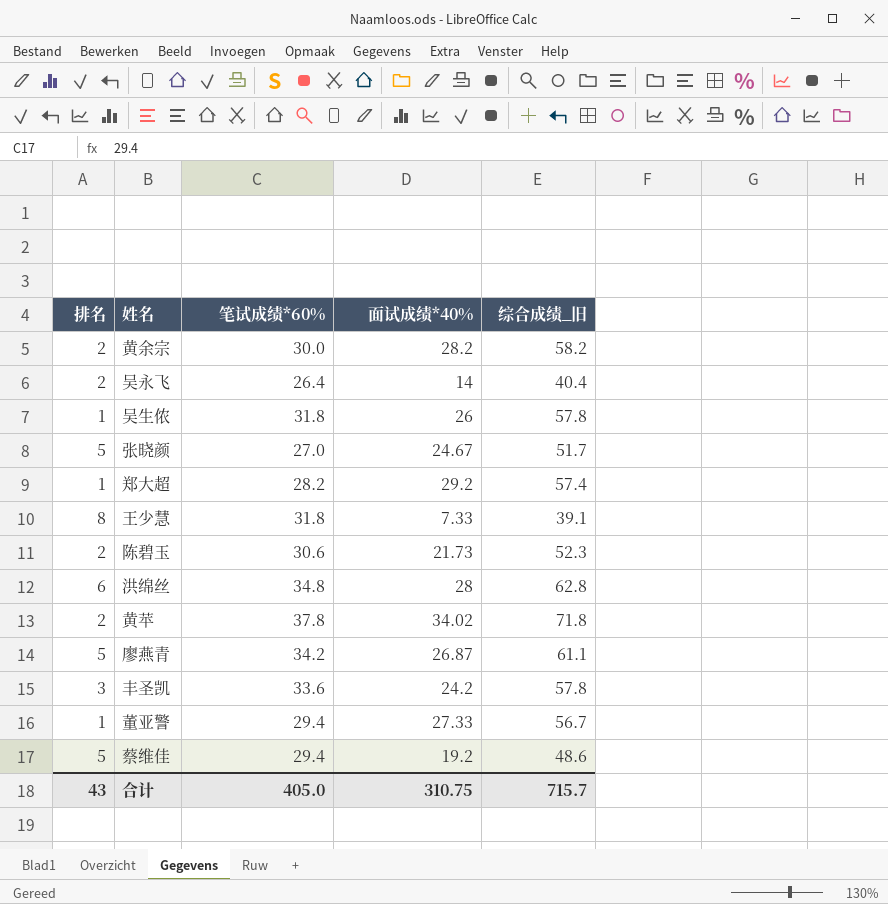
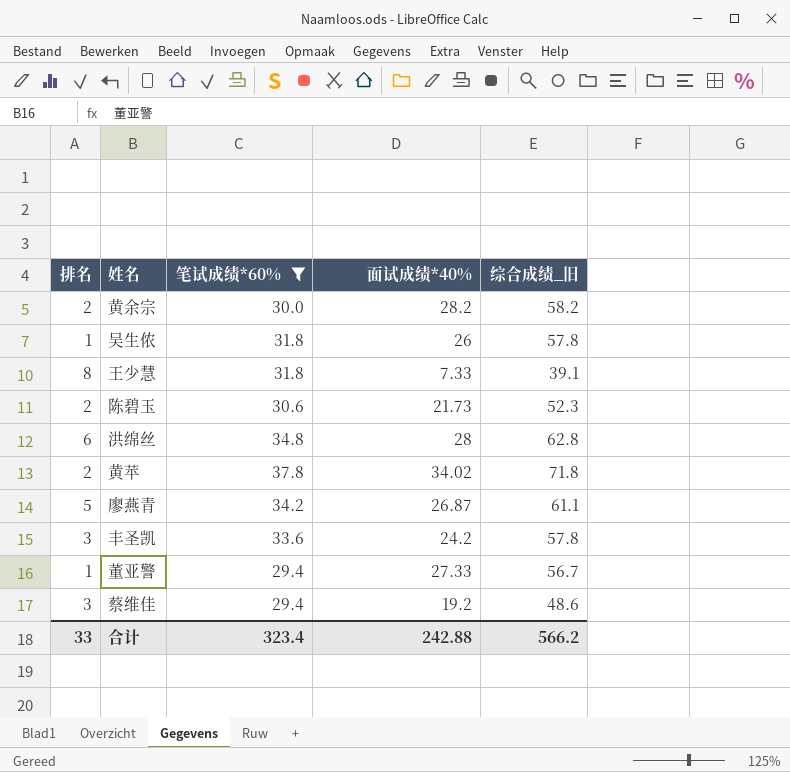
filter: none -> 笔试成绩*60% >= 29.4
蔡维佳 | 排名: 5 -> 3
合计 | 排名: 43 -> 33
合计 | 笔试成绩*60%: 405.0 -> 323.4
合计 | 面试成绩*40%: 310.75 -> 242.88
合计 | 综合成绩_旧: 715.7 -> 566.2

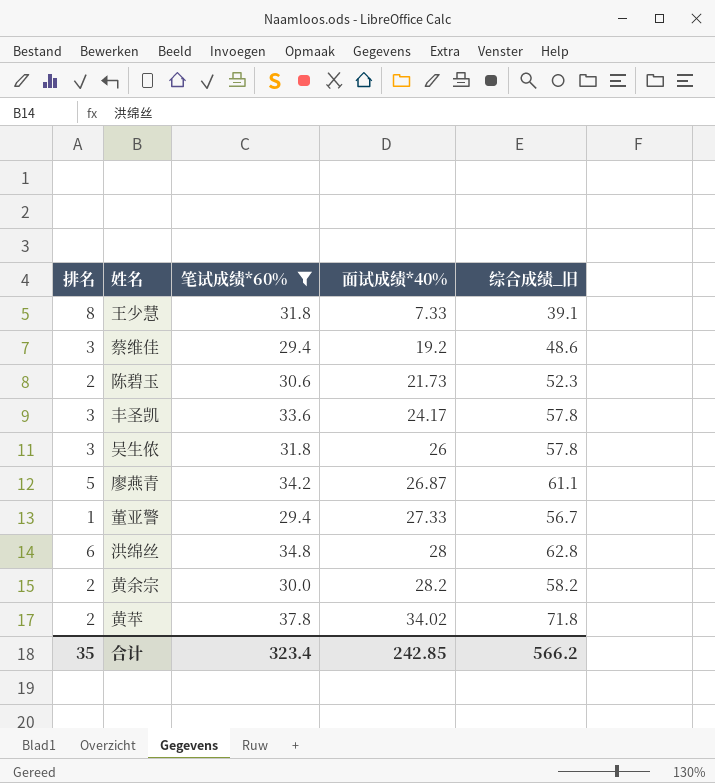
row order: none -> 面试成绩*40% ascending
丰圣凯 | 面试成绩*40%: 24.2 -> 24.17
吴生侬 | 排名: 1 -> 3
合计 | 排名: 33 -> 35
合计 | 面试成绩*40%: 242.88 -> 242.85

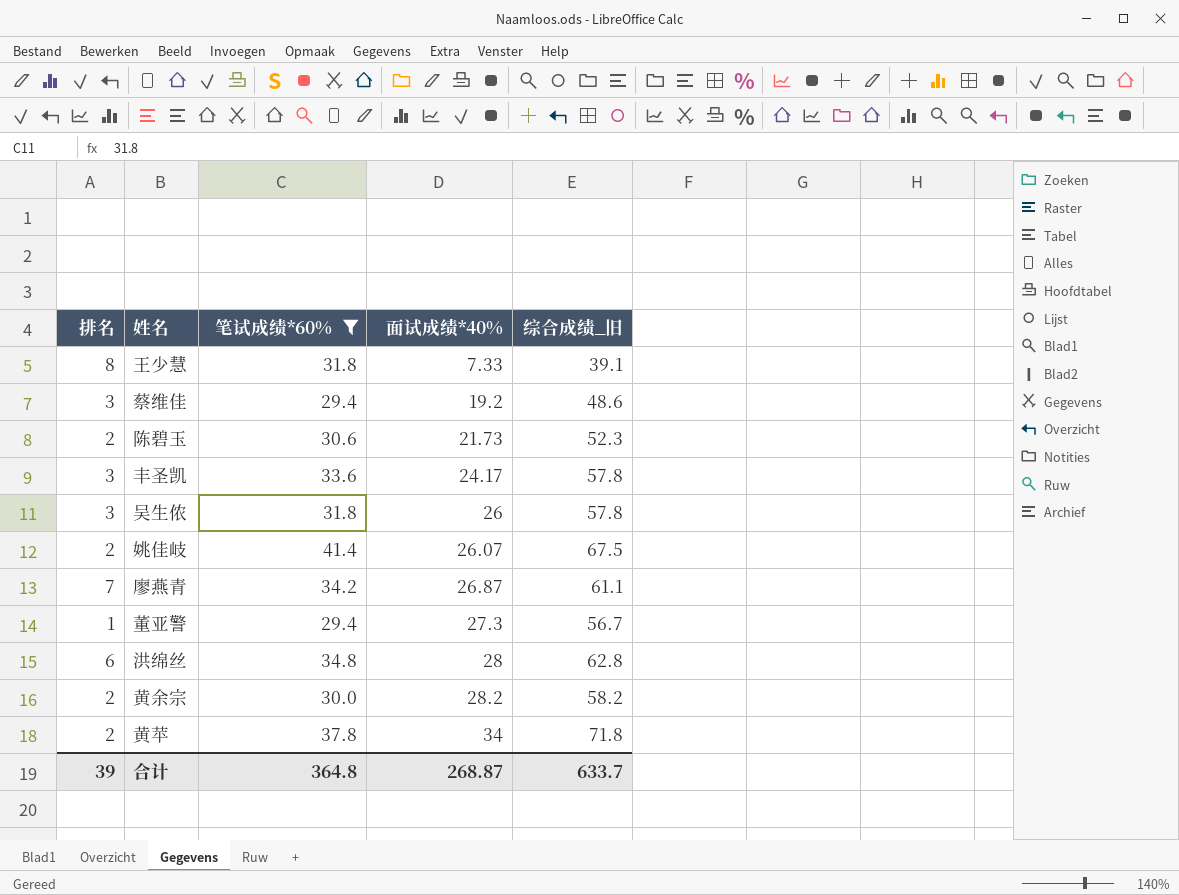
row 姚佳岐: none -> 2 | 41.4 | 26.07 | 67.5
廖燕青 | 排名: 5 -> 7
董亚警 | 面试成绩*40%: 27.33 -> 27.3
黄苹 | 面试成绩*40%: 34.02 -> 34
合计 | 排名: 35 -> 39
合计 | 笔试成绩*60%: 323.4 -> 364.8
合计 | 面试成绩*40%: 242.85 -> 268.87
合计 | 综合成绩_旧: 566.2 -> 633.7

